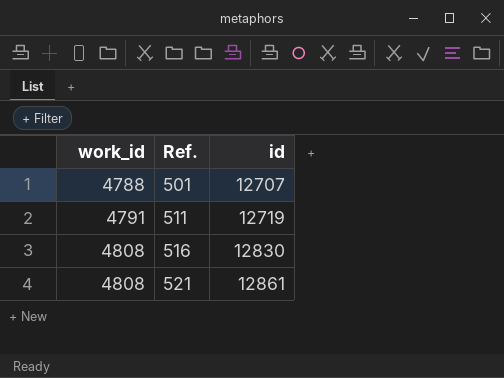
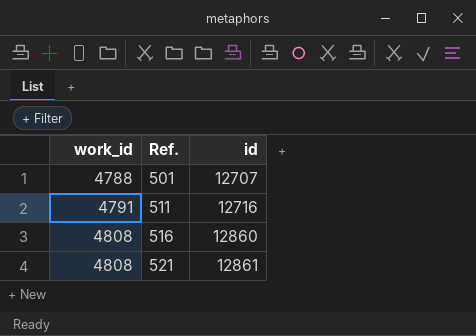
511 | id: 12719 -> 12716
516 | id: 12830 -> 12860

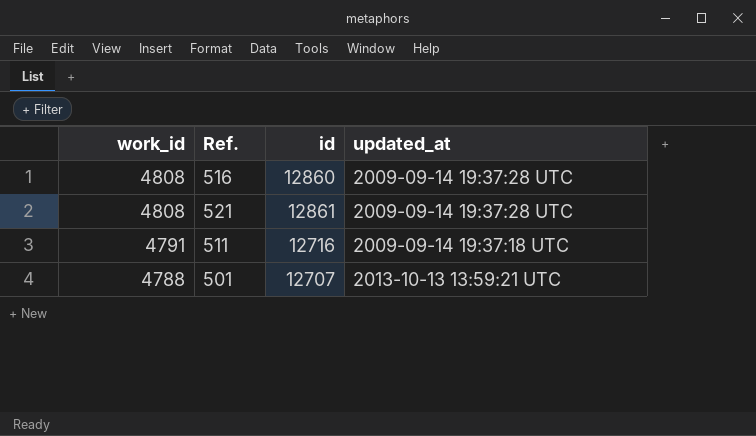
row order: work_id ascending -> work_id descending
column updated_at | position: none -> 4

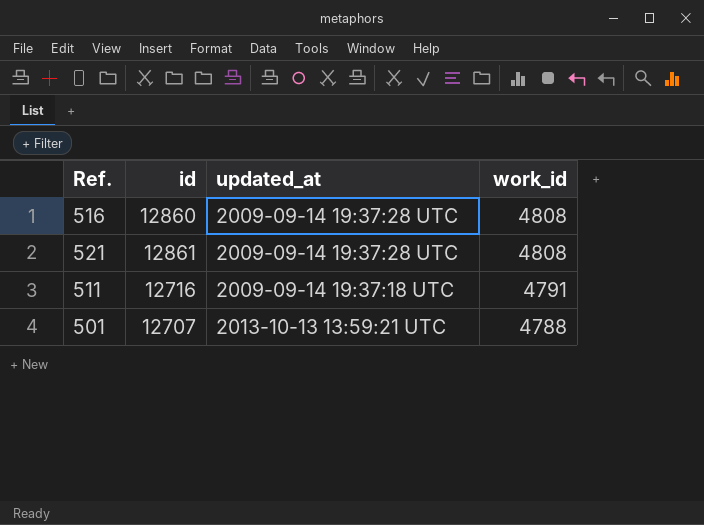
column work_id | position: 1 -> 4

